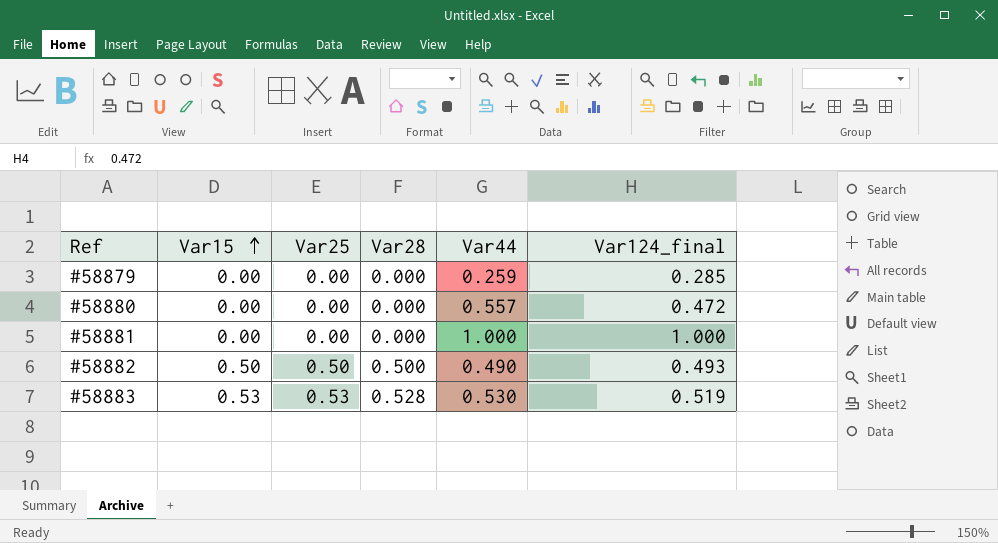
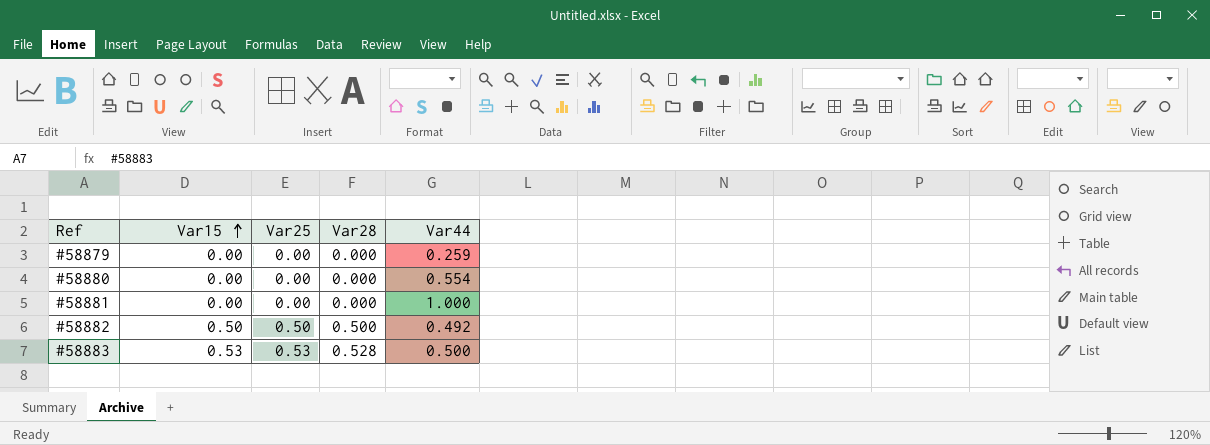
column Var124_final | position: 6 -> none
#58880 | Var44: 0.557 -> 0.554
#58882 | Var44: 0.490 -> 0.492
#58883 | Var44: 0.530 -> 0.500

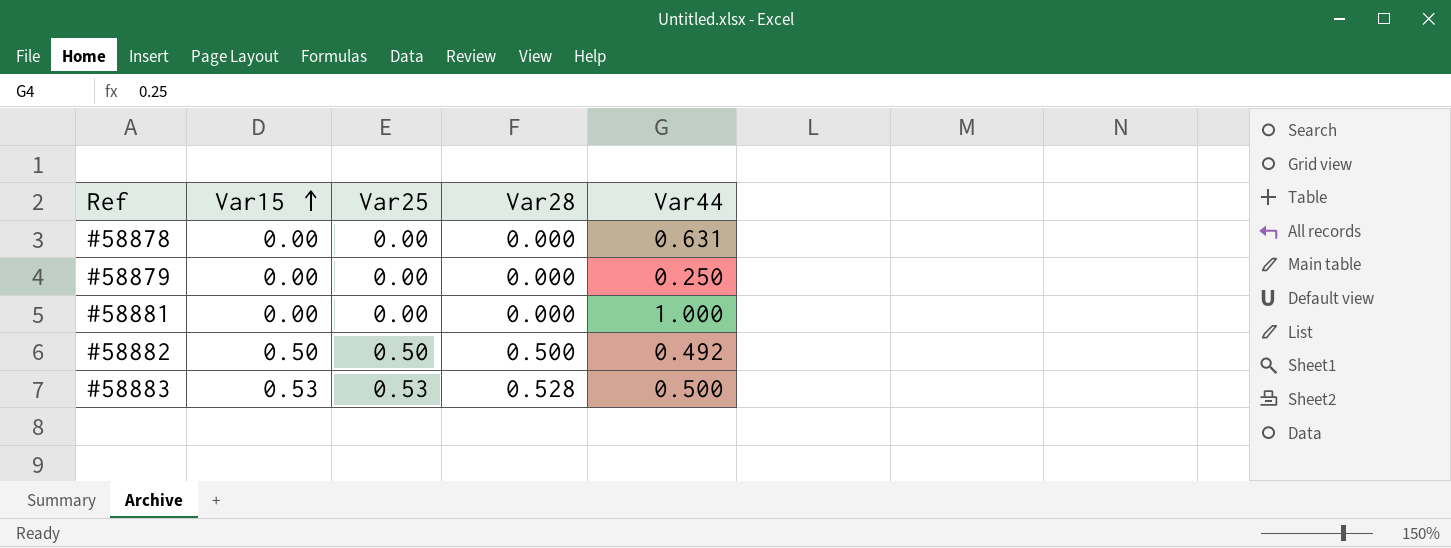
row #58880: 0.00 | 0.00 | 0.000 | 0.554 -> none
row #58878: none -> 0.00 | 0.00 | 0.000 | 0.631
#58879 | Var44: 0.259 -> 0.250

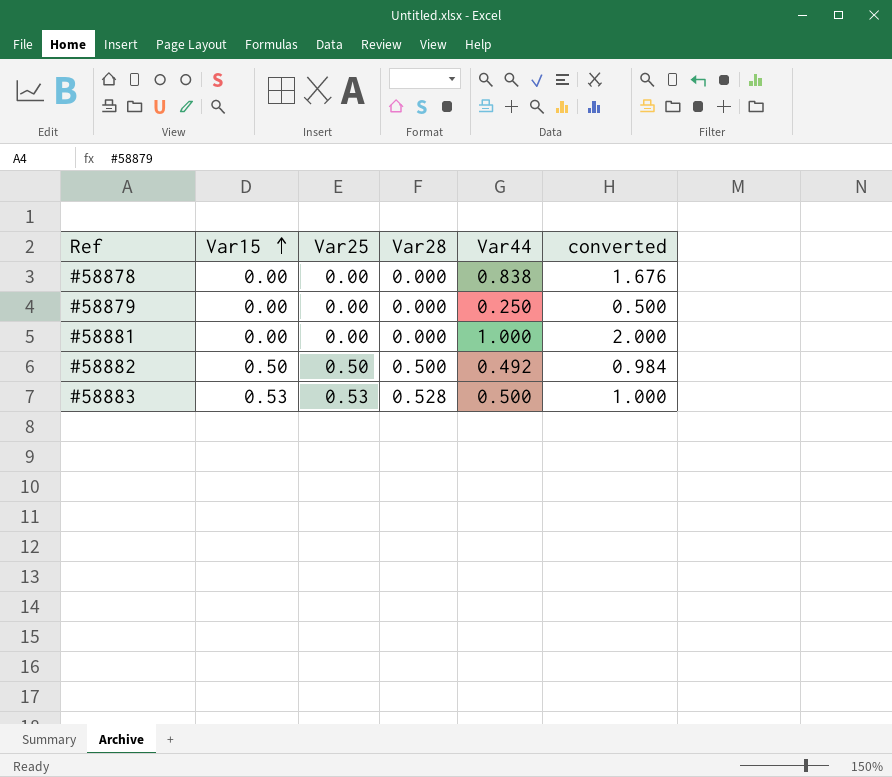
column converted | formula: none -> [Var44] * 2
#58878 | Var44: 0.631 -> 0.838

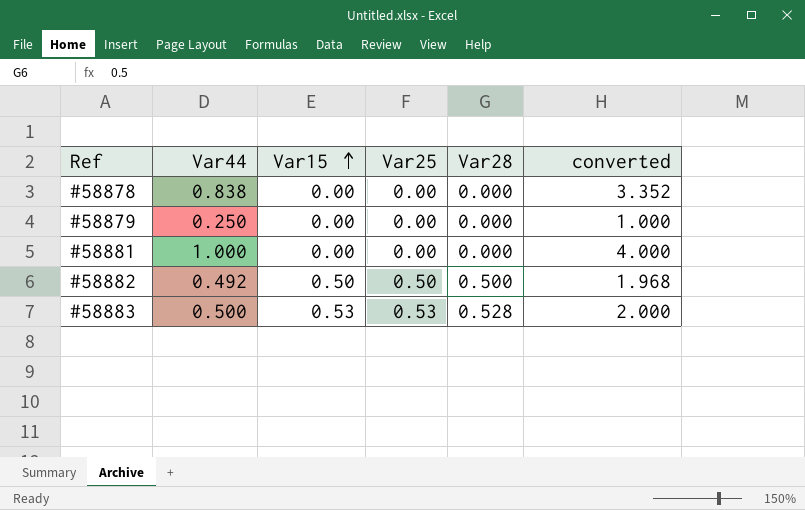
column Var44 | position: 5 -> 2
column converted | formula: [Var44] * 2 -> [Var44] * 4

